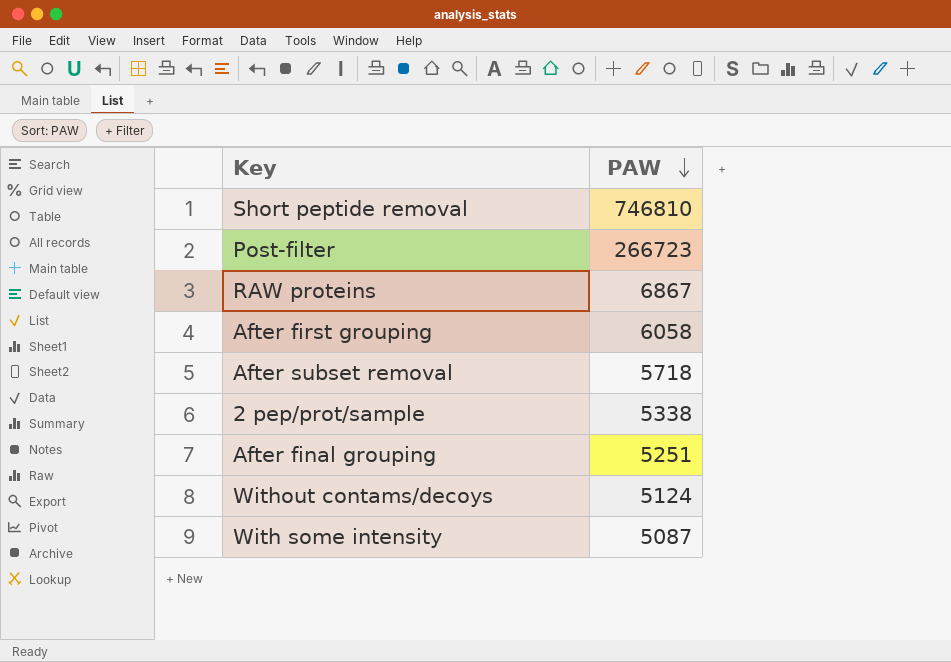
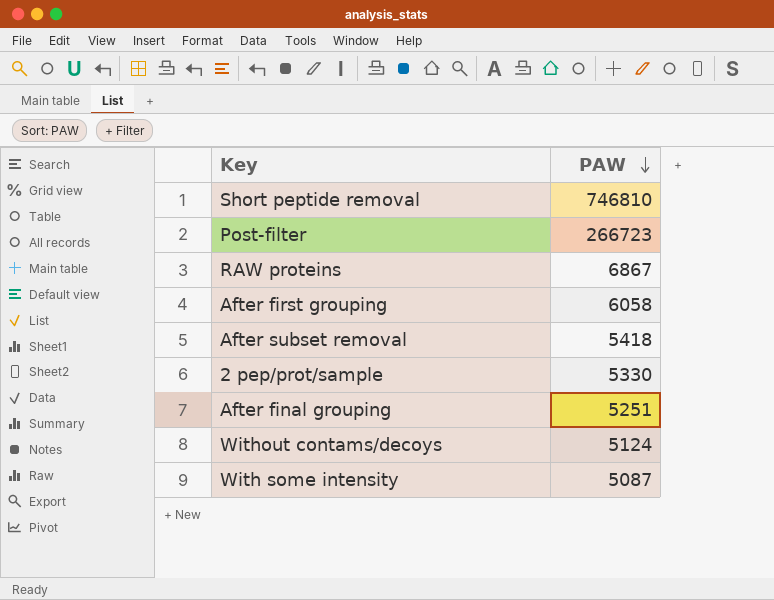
After subset removal | PAW: 5718 -> 5418
2 pep/prot/sample | PAW: 5338 -> 5330

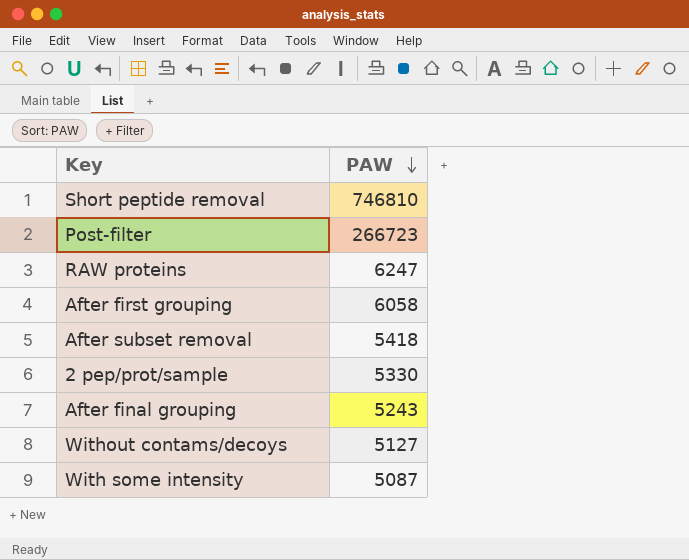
RAW proteins | PAW: 6867 -> 6247
After final grouping | PAW: 5251 -> 5243
Without contams/decoys | PAW: 5124 -> 5127

